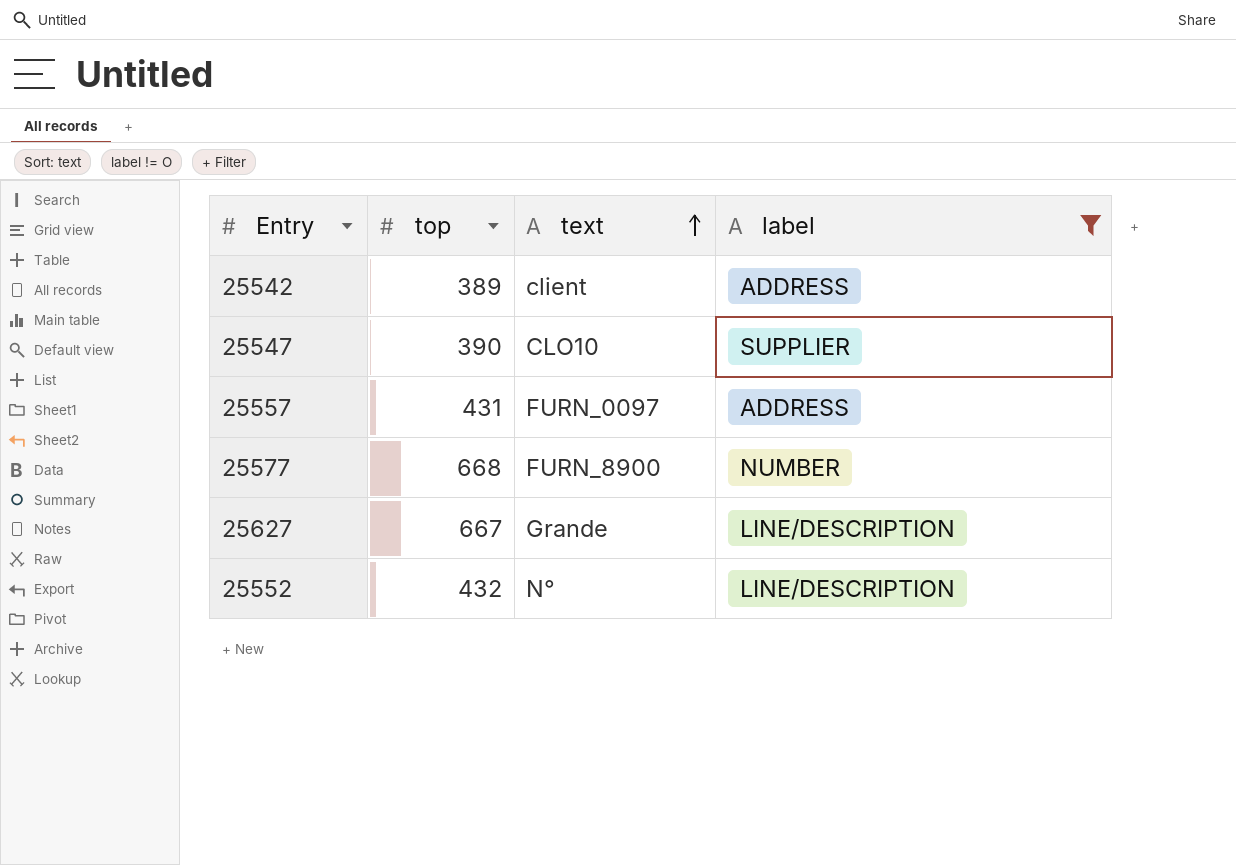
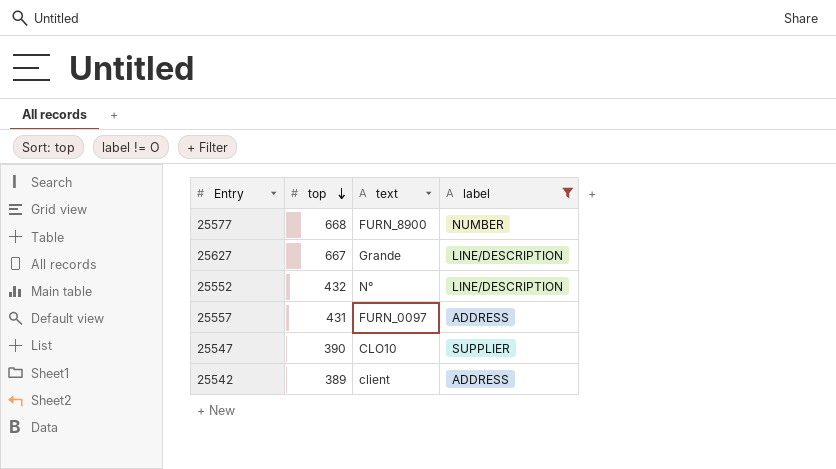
row order: text ascending -> top descending

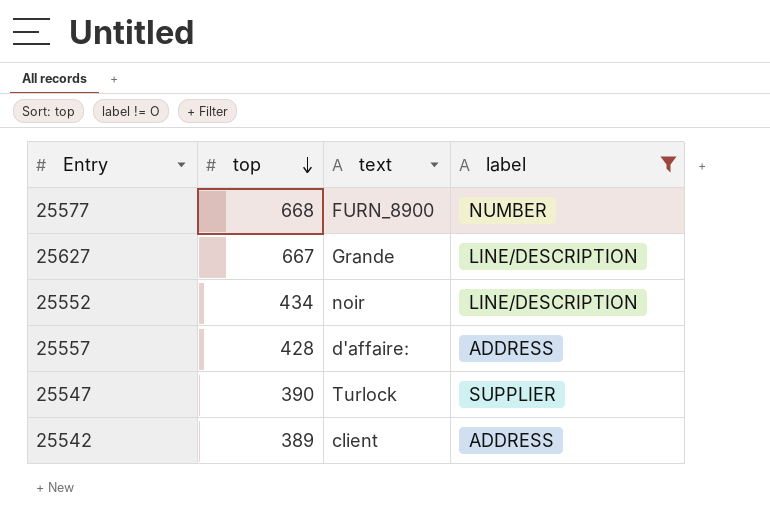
25552 | top: 432 -> 434
25552 | text: N° -> noir
25557 | top: 431 -> 428
25557 | text: FURN_0097 -> d'affaire:
25547 | text: CLO10 -> Turlock

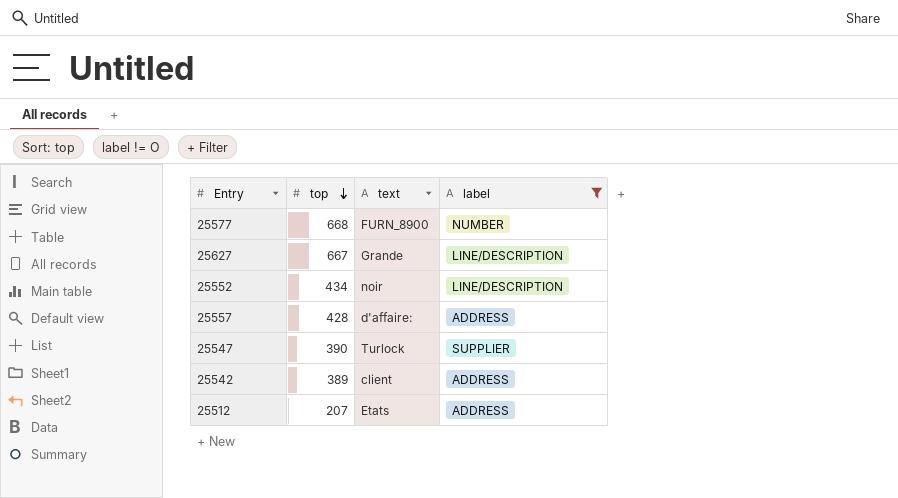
row 25512: none -> 207 | Etats | ADDRESS

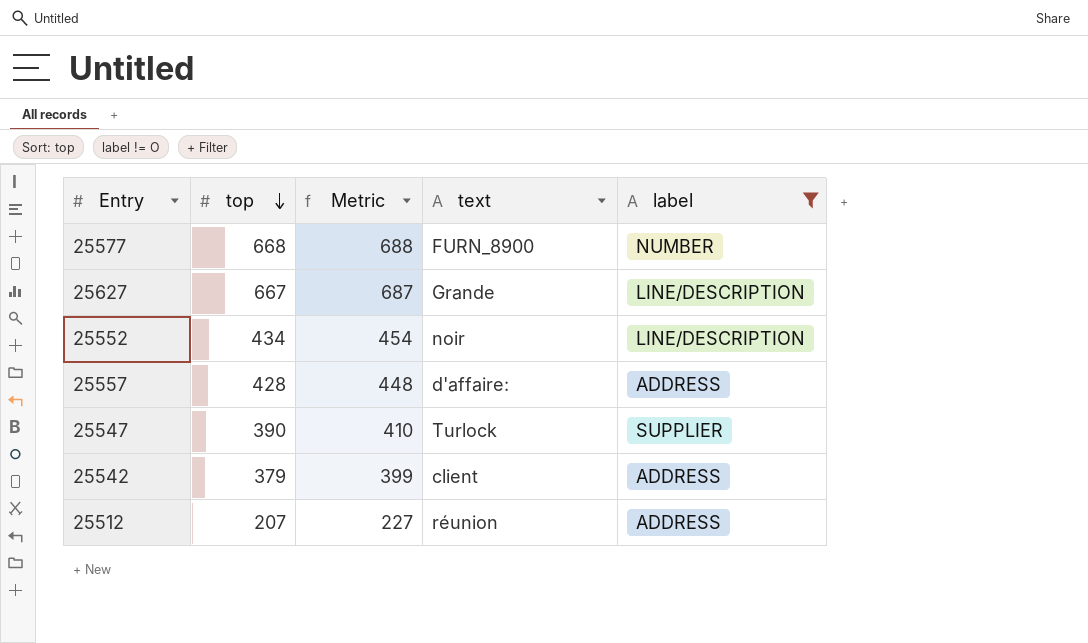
column Metric | formula: none -> [top] + 20
25542 | top: 389 -> 379
25512 | text: Etats -> réunion

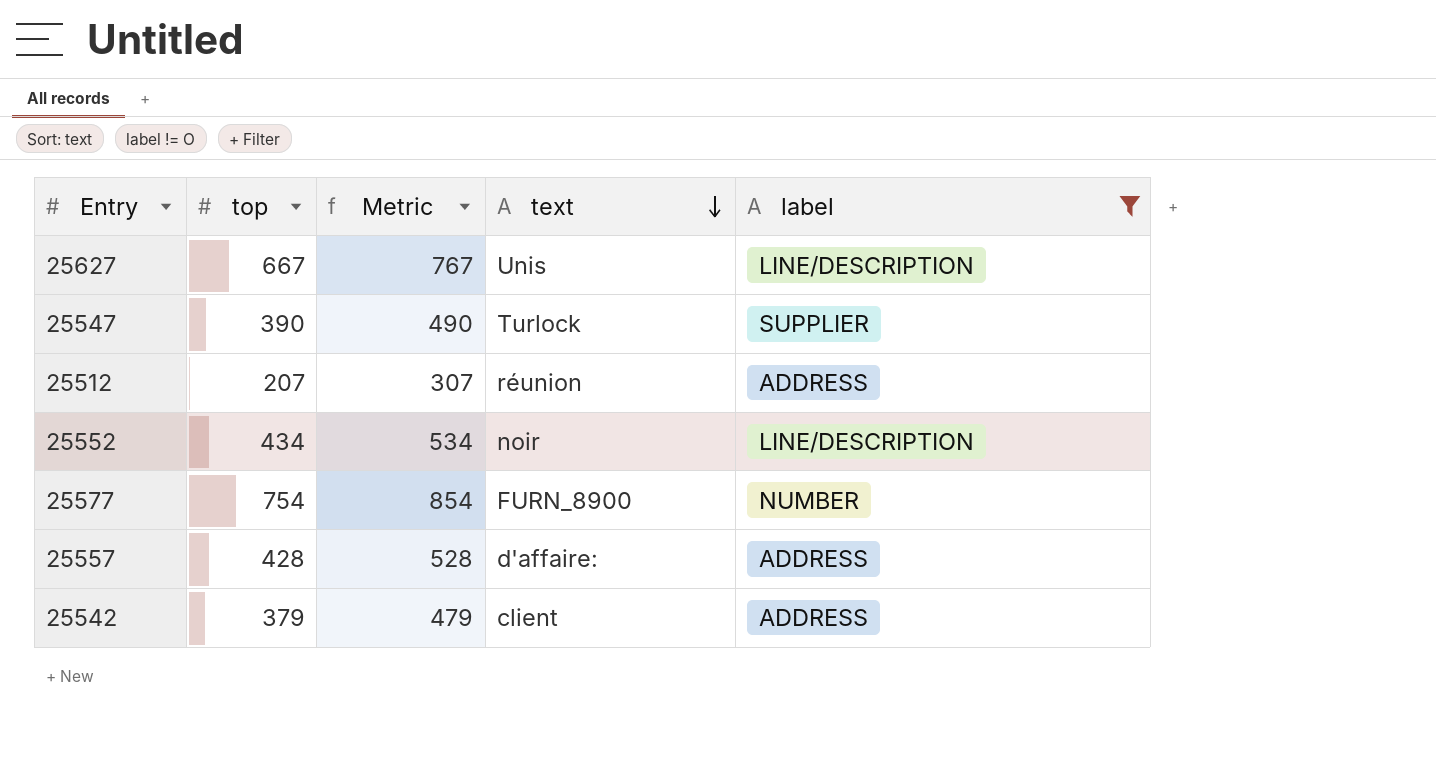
row order: top descending -> text descending
column Metric | formula: [top] + 20 -> [top] + 100
25627 | text: Grande -> Unis
25577 | top: 668 -> 754

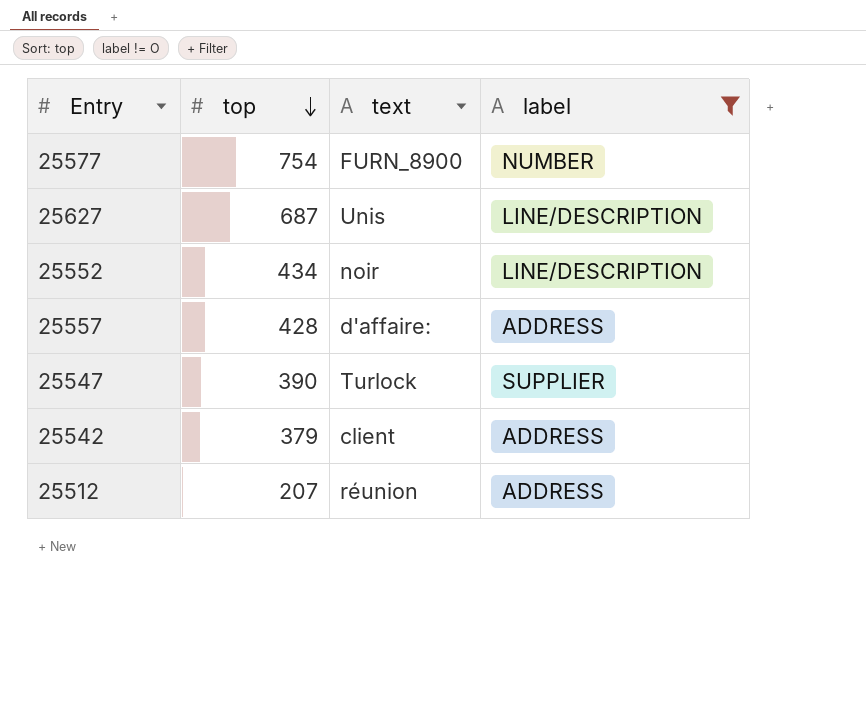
row order: text descending -> top descending
column Metric | formula: [top] + 100 -> none
25627 | top: 667 -> 687

